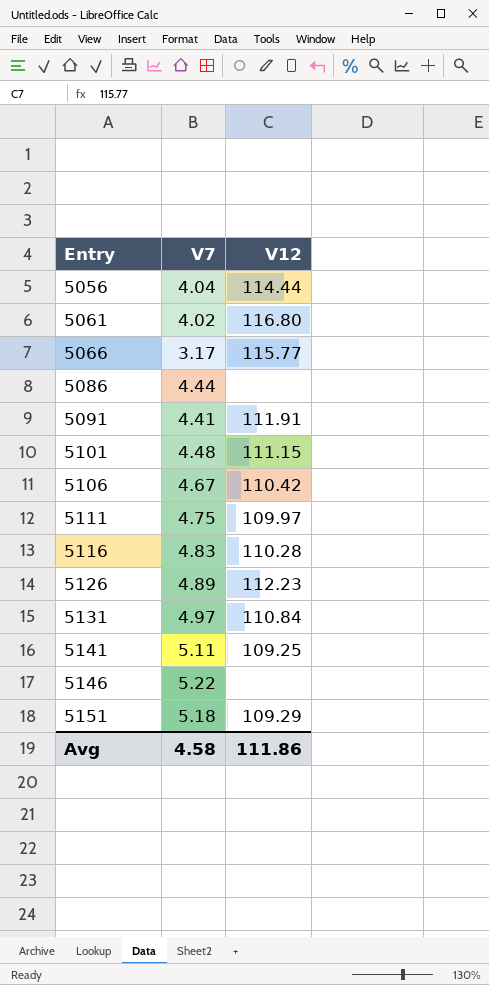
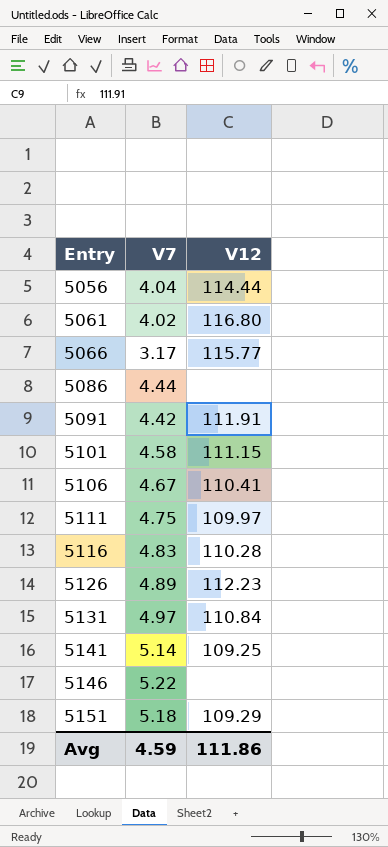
5091 | V7: 4.41 -> 4.42
5101 | V7: 4.48 -> 4.58
5106 | V12: 110.42 -> 110.41
5141 | V7: 5.11 -> 5.14
Avg | V7: 4.58 -> 4.59

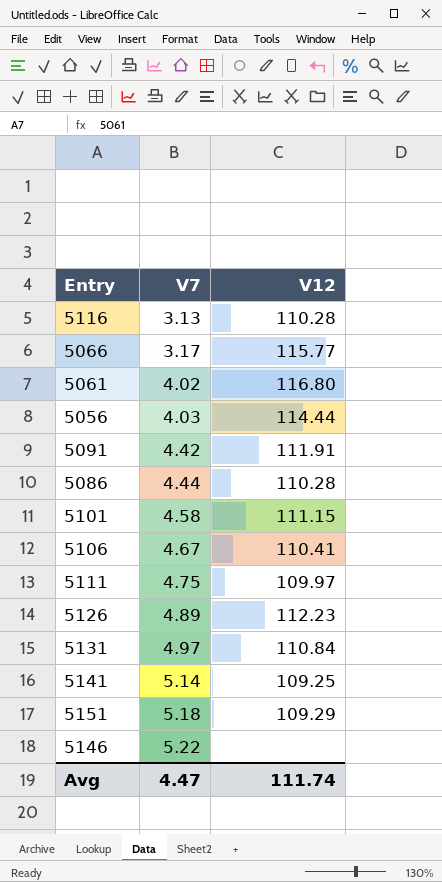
row order: Entry ascending -> V7 ascending
5116 | V7: 4.83 -> 3.13
5056 | V7: 4.04 -> 4.03
5086 | V12: none -> 110.28
Avg | V7: 4.59 -> 4.47
Avg | V12: 111.86 -> 111.74

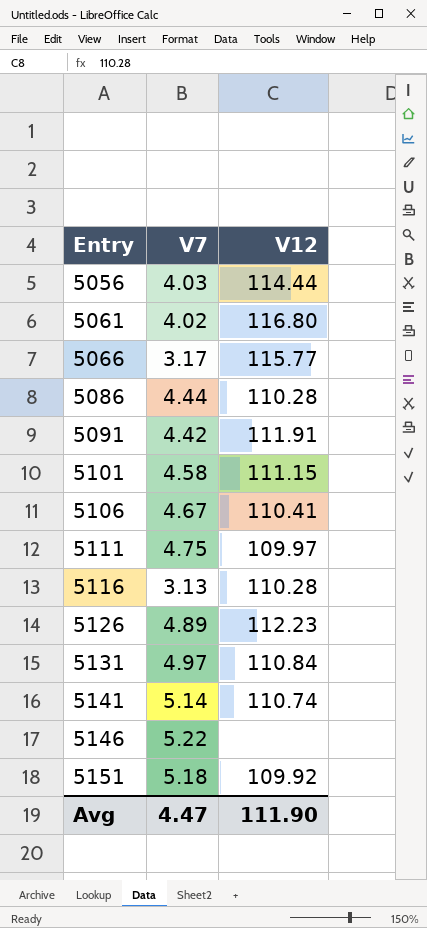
row order: V7 ascending -> Entry ascending
5141 | V12: 109.25 -> 110.74
5151 | V12: 109.29 -> 109.92
Avg | V12: 111.74 -> 111.90

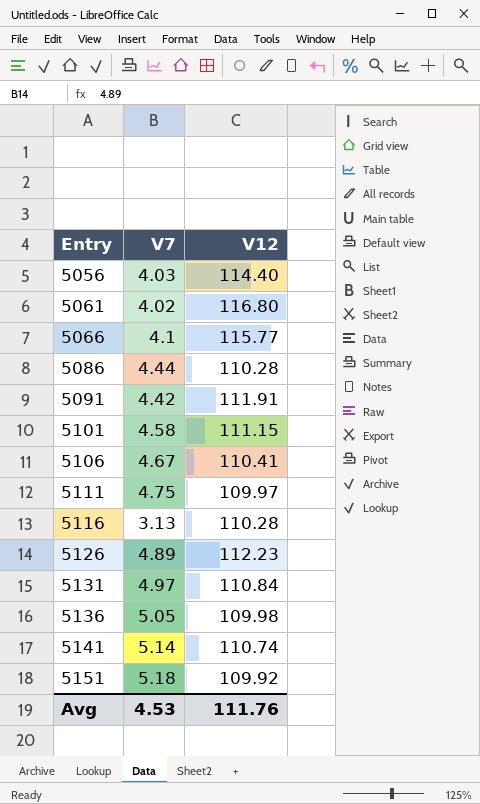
row 5146: 5.22 | none -> none
5056 | V12: 114.44 -> 114.40
5066 | V7: 3.17 -> 4.1
row 5136: none -> 5.05 | 109.98
Avg | V7: 4.47 -> 4.53
Avg | V12: 111.90 -> 111.76

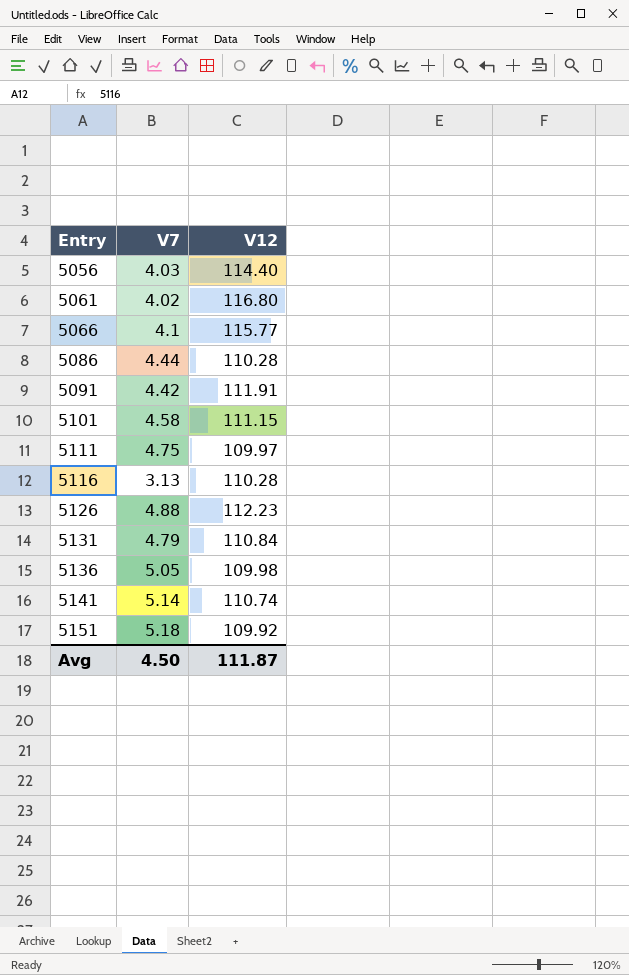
row 5106: 4.67 | 110.41 -> none
5126 | V7: 4.89 -> 4.88
5131 | V7: 4.97 -> 4.79
Avg | V7: 4.53 -> 4.50
Avg | V12: 111.76 -> 111.87

